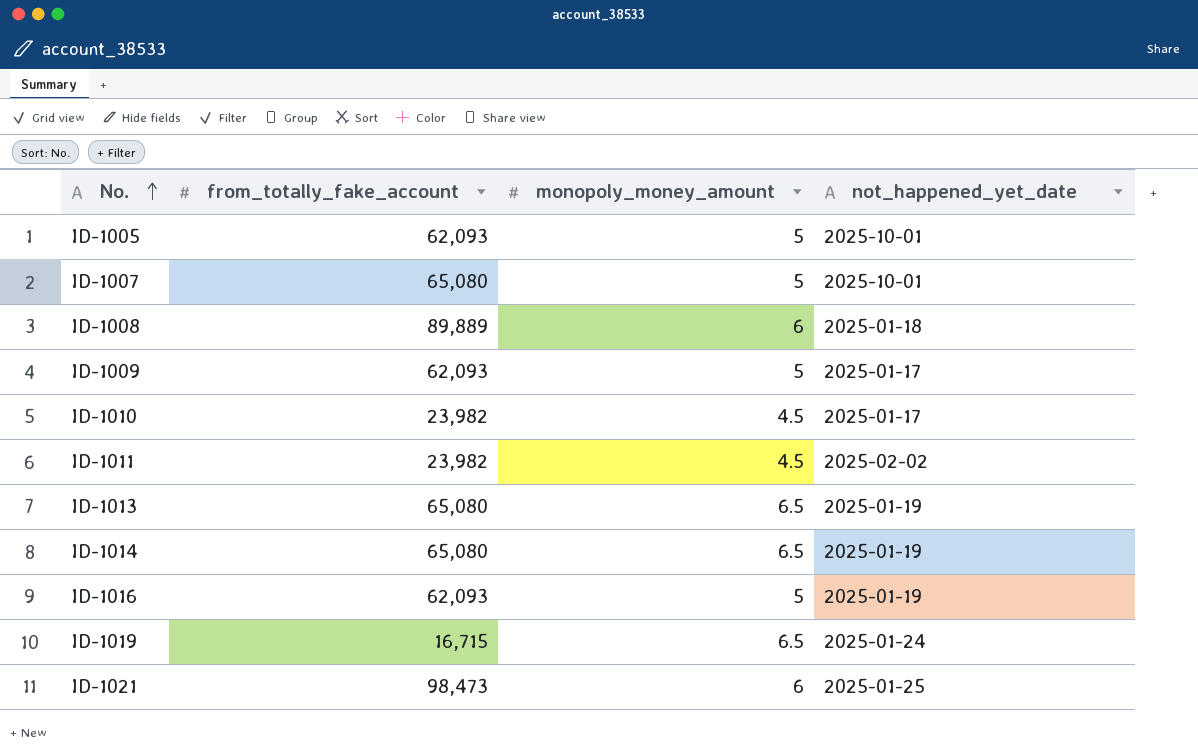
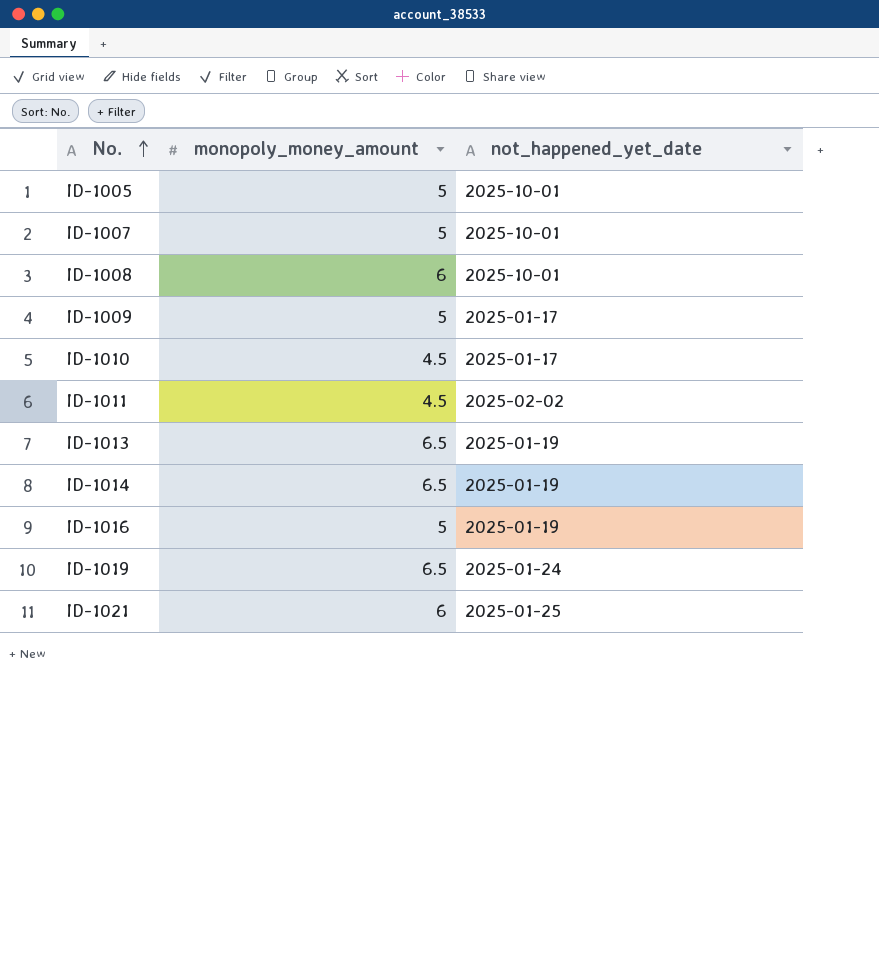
column from_totally_fake_account | position: 2 -> none
ID-1008 | not_happened_yet_date: 2025-01-18 -> 2025-10-01

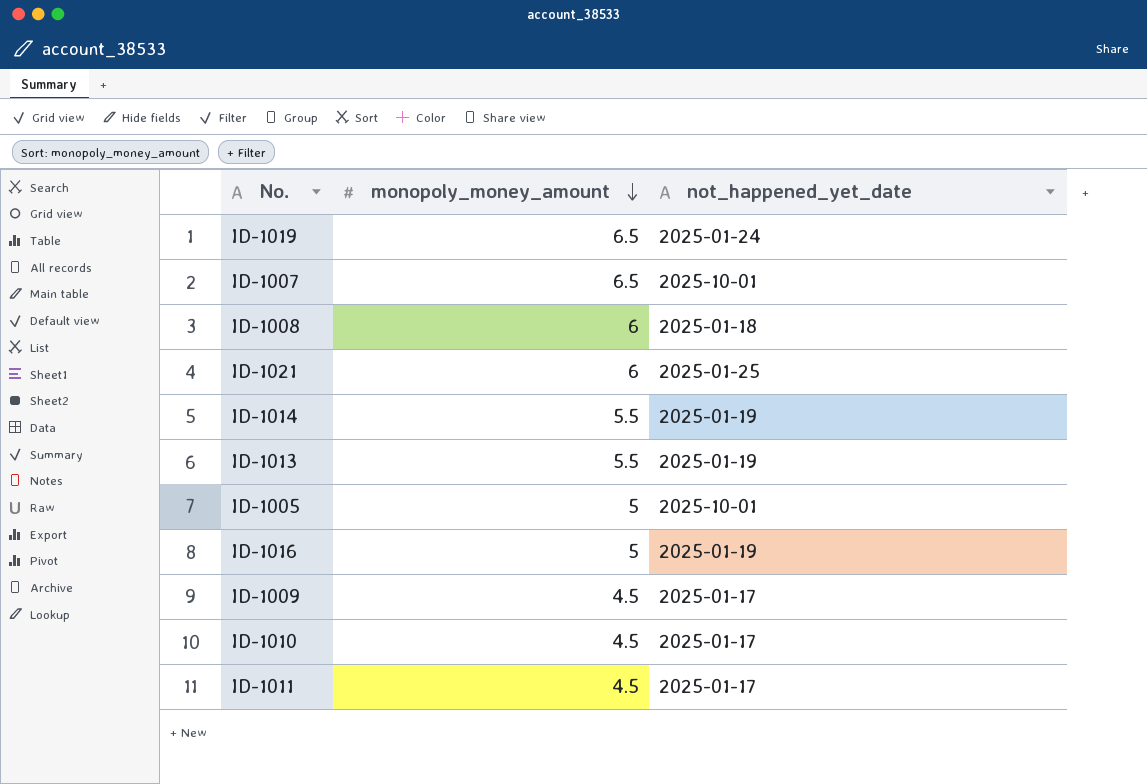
row order: No. ascending -> monopoly_money_amount descending
ID-1007 | monopoly_money_amount: 5 -> 6.5
ID-1008 | not_happened_yet_date: 2025-10-01 -> 2025-01-18
ID-1014 | monopoly_money_amount: 6.5 -> 5.5
ID-1013 | monopoly_money_amount: 6.5 -> 5.5
ID-1009 | monopoly_money_amount: 5 -> 4.5
ID-1011 | not_happened_yet_date: 2025-02-02 -> 2025-01-17

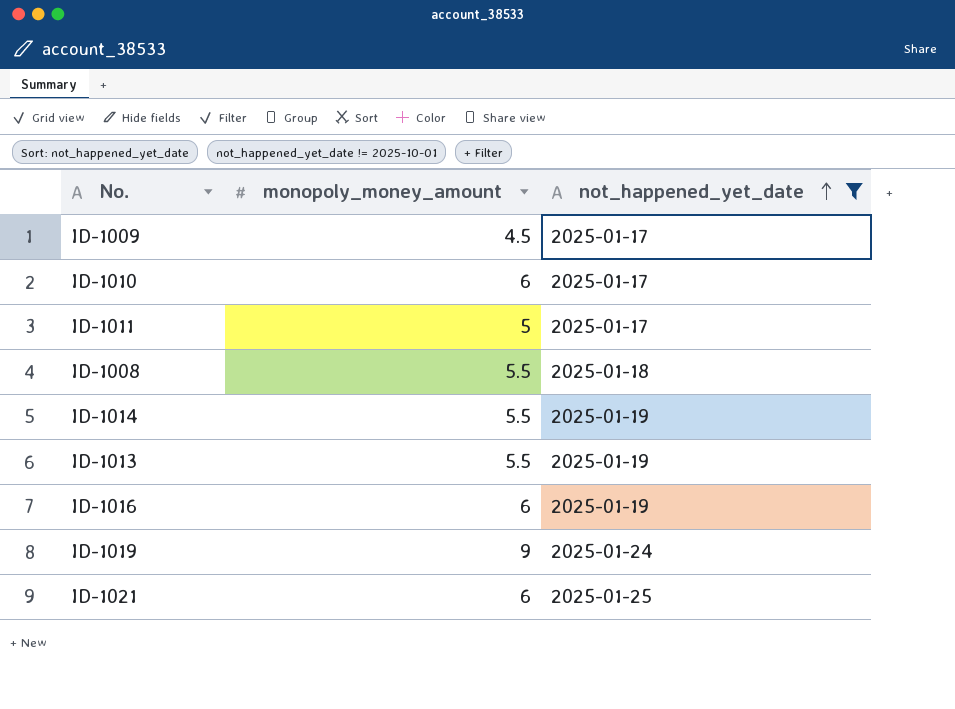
filter: none -> not_happened_yet_date != 2025-10-01
row order: monopoly_money_amount descending -> not_happened_yet_date ascending
ID-1010 | monopoly_money_amount: 4.5 -> 6
ID-1011 | monopoly_money_amount: 4.5 -> 5
ID-1008 | monopoly_money_amount: 6 -> 5.5
ID-1016 | monopoly_money_amount: 5 -> 6
ID-1019 | monopoly_money_amount: 6.5 -> 9

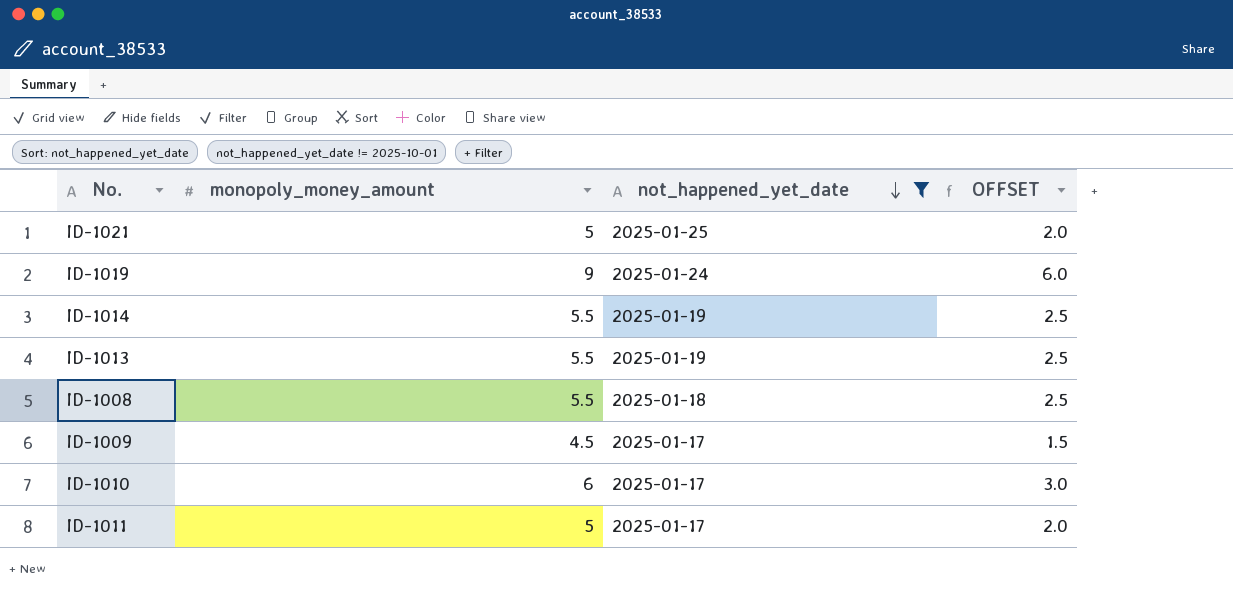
row order: not_happened_yet_date ascending -> not_happened_yet_date descending
column OFFSET | formula: none -> [monopoly_money_amount] - 3
row ID-1016: 6 | 2025-01-19 -> none
ID-1021 | monopoly_money_amount: 6 -> 5

